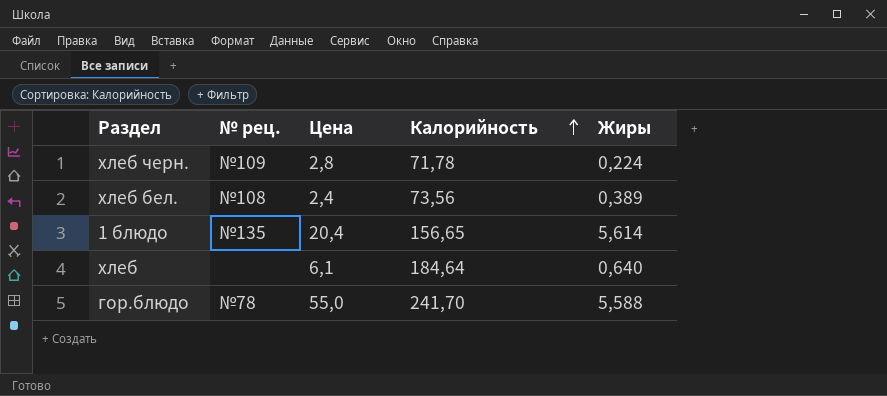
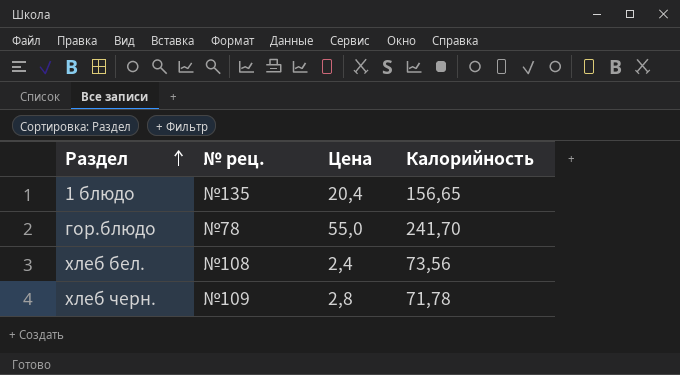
row order: Калорийность ascending -> Раздел ascending
column Жиры | position: 5 -> none
row хлеб: none | 6,1 | 184,64 | 0,640 -> none

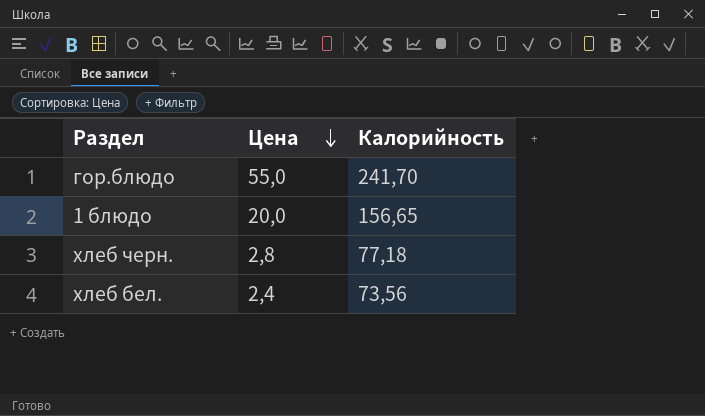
row order: Раздел ascending -> Цена descending
column № рец. | position: 2 -> none
1 блюдо | Цена: 20,4 -> 20,0
хлеб черн. | Калорийность: 71,78 -> 77,18

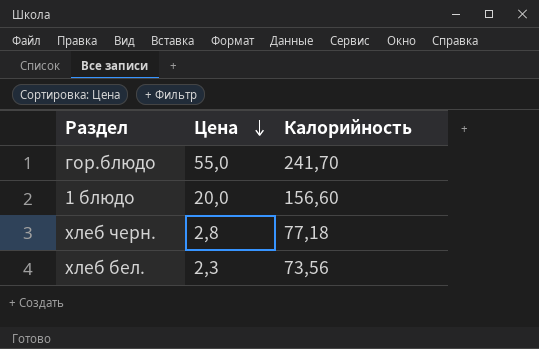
1 блюдо | Калорийность: 156,65 -> 156,60
хлеб бел. | Цена: 2,4 -> 2,3

